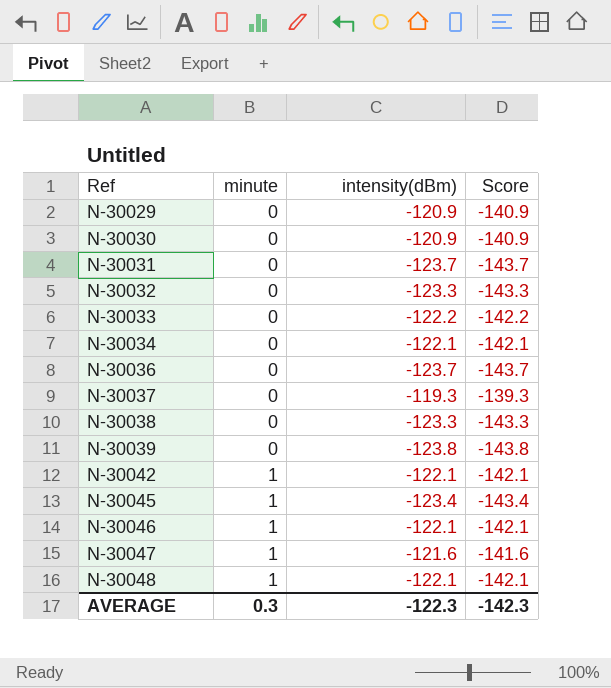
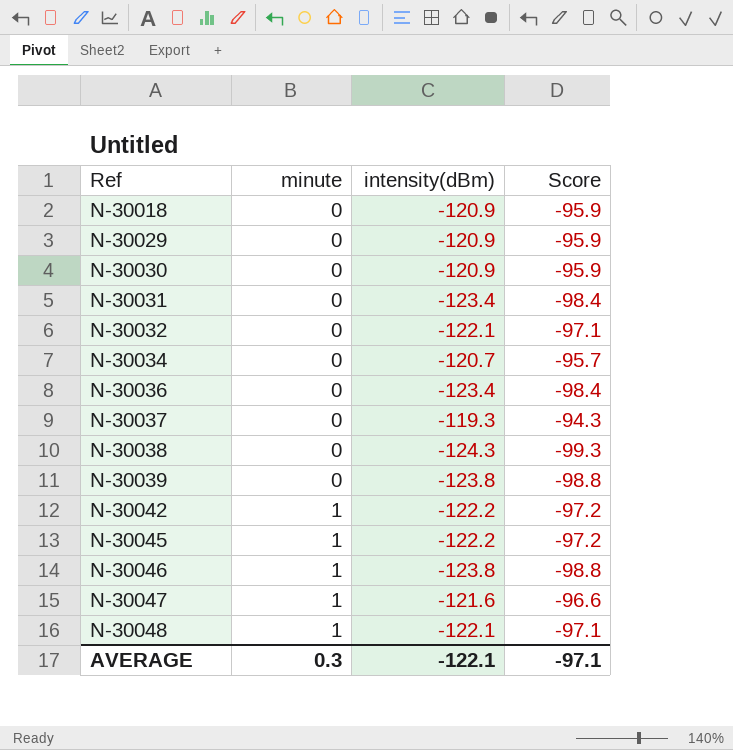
column Score | formula: [intensity(dBm)] - 20 -> [intensity(dBm)] + 25
row N-30033: 0 | -122.2 | -142.2 -> none
row N-30018: none -> 0 | -120.9 | -95.9
N-30031 | intensity(dBm): -123.7 -> -123.4
N-30032 | intensity(dBm): -123.3 -> -122.1
N-30034 | intensity(dBm): -122.1 -> -120.7
N-30036 | intensity(dBm): -123.7 -> -123.4
N-30038 | intensity(dBm): -123.3 -> -124.3
N-30042 | intensity(dBm): -122.1 -> -122.2
N-30045 | intensity(dBm): -123.4 -> -122.2
N-30046 | intensity(dBm): -122.1 -> -123.8
AVERAGE | intensity(dBm): -122.3 -> -122.1
AVERAGE | Score: -142.3 -> -97.1

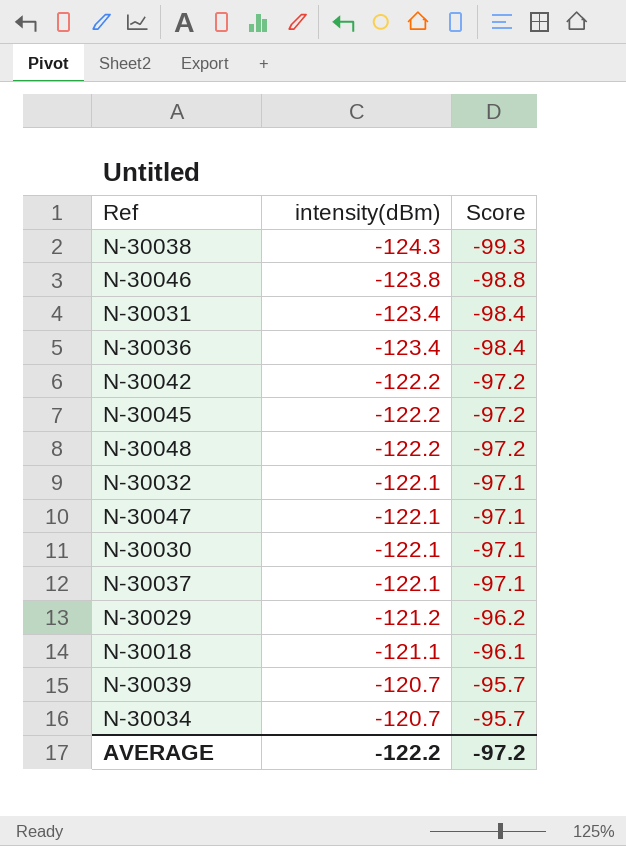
row order: Ref ascending -> intensity(dBm) ascending
column minute | position: 2 -> none
N-30048 | intensity(dBm): -122.1 -> -122.2
N-30048 | Score: -97.1 -> -97.2
N-30047 | intensity(dBm): -121.6 -> -122.1
N-30047 | Score: -96.6 -> -97.1
N-30030 | intensity(dBm): -120.9 -> -122.1
N-30030 | Score: -95.9 -> -97.1
N-30037 | intensity(dBm): -119.3 -> -122.1
N-30037 | Score: -94.3 -> -97.1
N-30029 | intensity(dBm): -120.9 -> -121.2
N-30029 | Score: -95.9 -> -96.2
N-30018 | intensity(dBm): -120.9 -> -121.1
N-30018 | Score: -95.9 -> -96.1
N-30039 | intensity(dBm): -123.8 -> -120.7
N-30039 | Score: -98.8 -> -95.7
AVERAGE | intensity(dBm): -122.1 -> -122.2
AVERAGE | Score: -97.1 -> -97.2

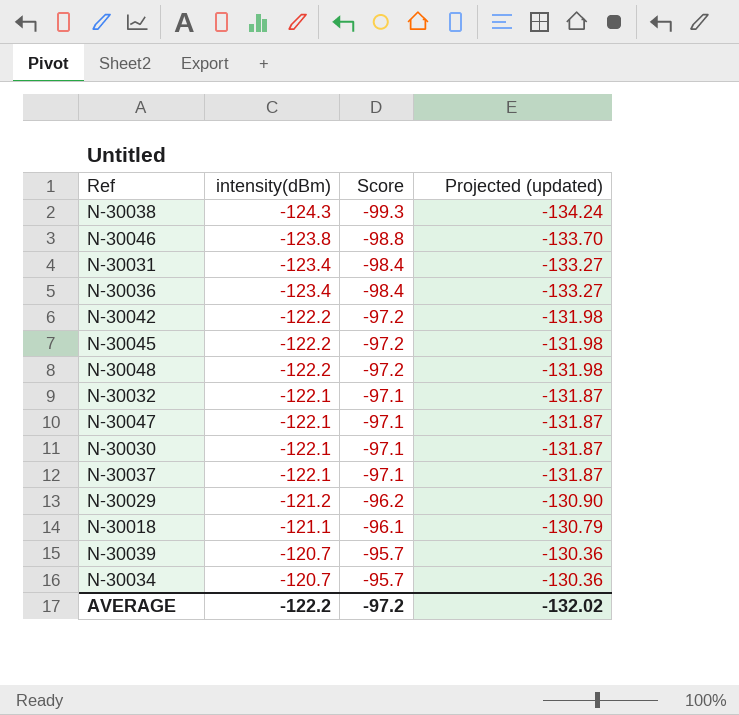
column Projected (updated) | formula: none -> [intensity(dBm)] * 1.08

